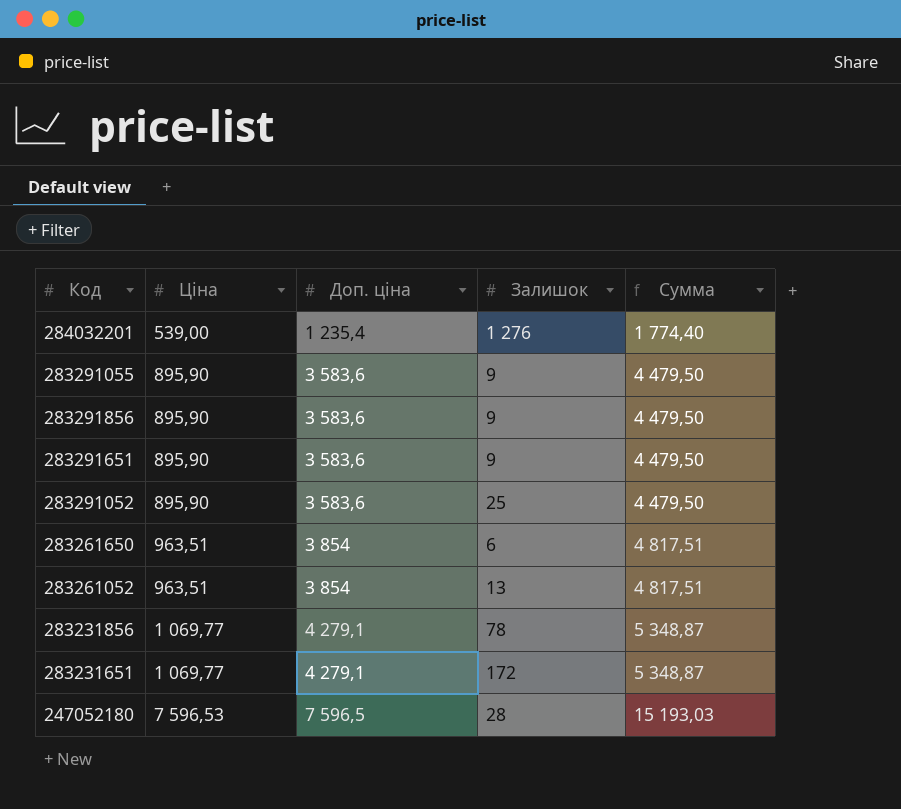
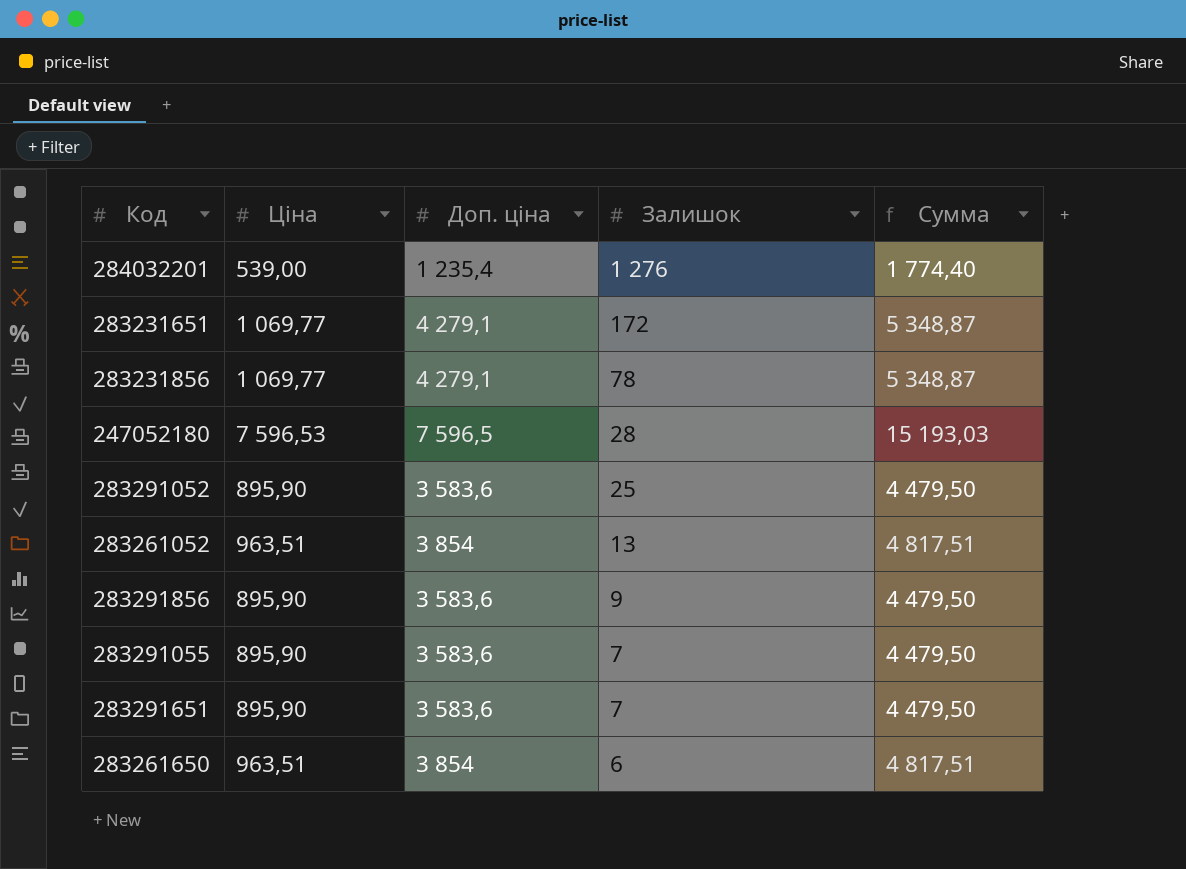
row order: Ціна ascending -> Залишок descending
283291055 | Залишок: 9 -> 7
283291651 | Залишок: 9 -> 7

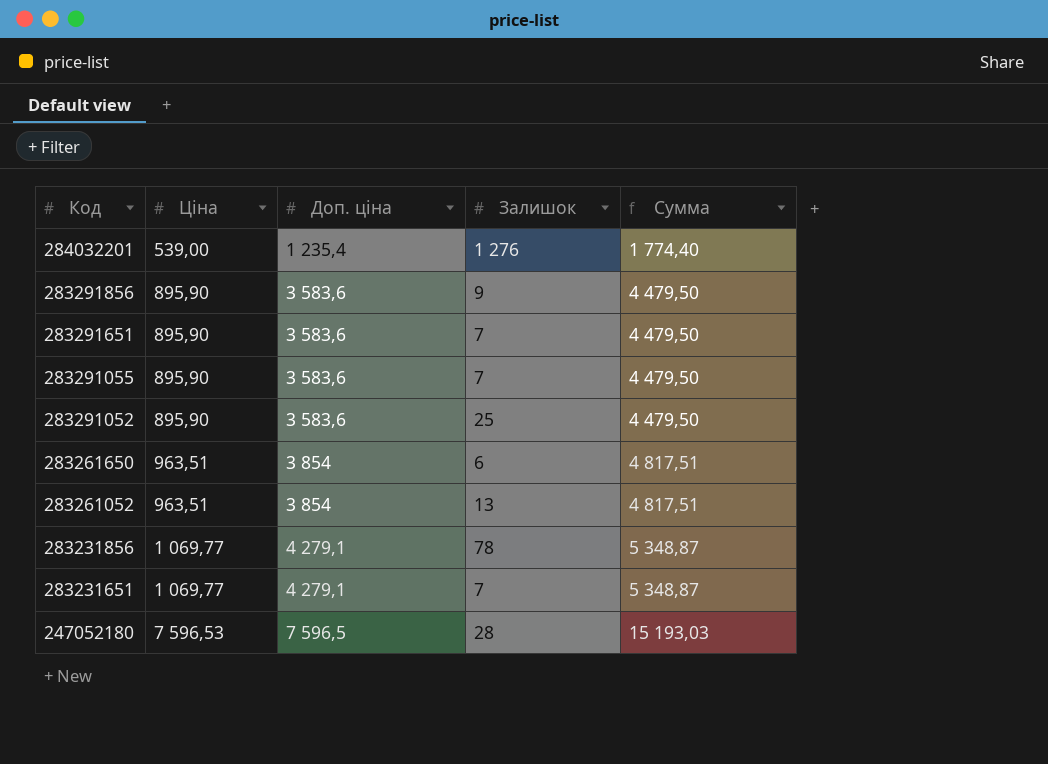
row order: Залишок descending -> Код descending
283231651 | Залишок: 172 -> 7

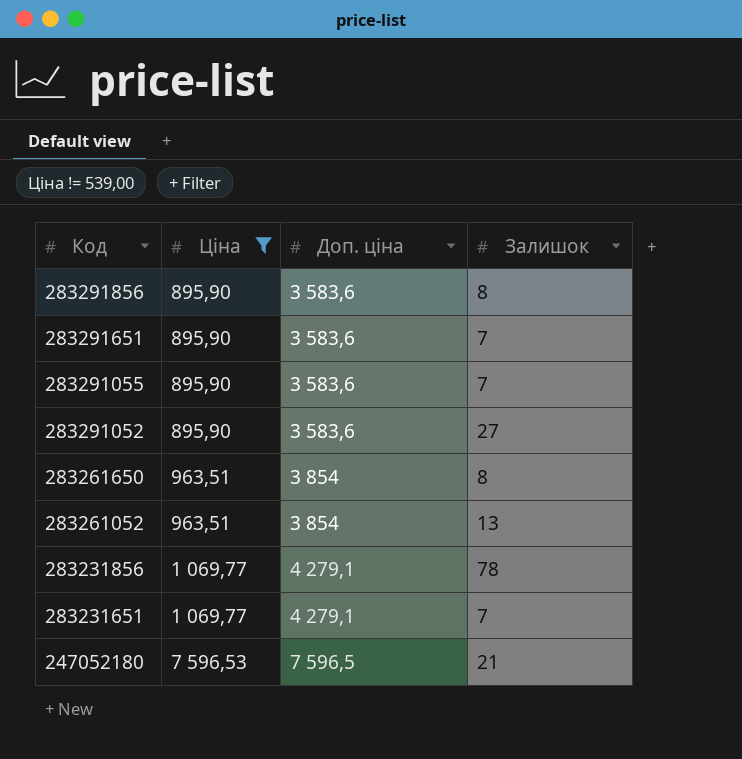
filter: none -> Ціна != 539,00
column Сумма | formula: [Ціна] + [Доп. ціна] -> none
283291856 | Залишок: 9 -> 8
283291052 | Залишок: 25 -> 27
283261650 | Залишок: 6 -> 8
247052180 | Залишок: 28 -> 21

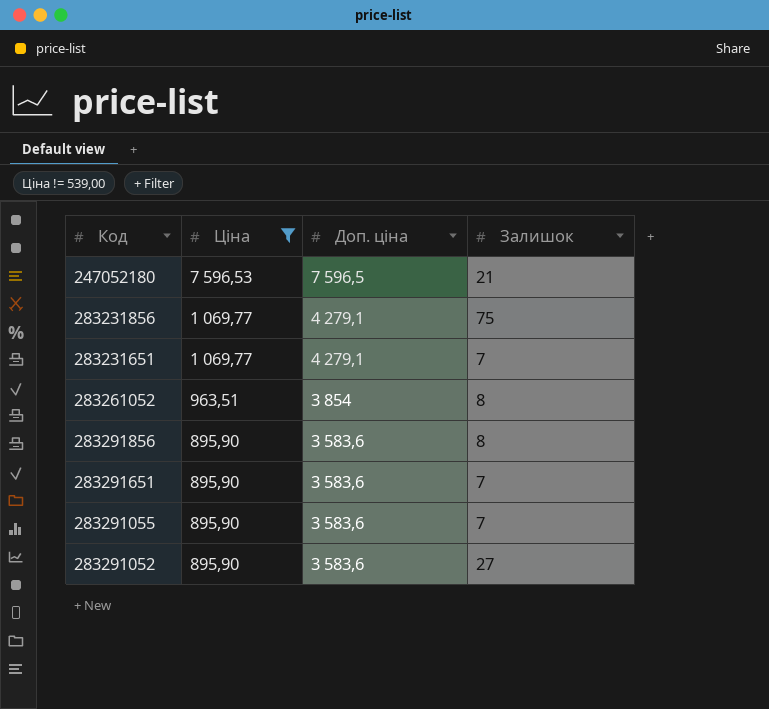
row order: Код descending -> Ціна descending
row 283261650: 963,51 | 3 854 | 8 -> none
283231856 | Залишок: 78 -> 75
283261052 | Залишок: 13 -> 8

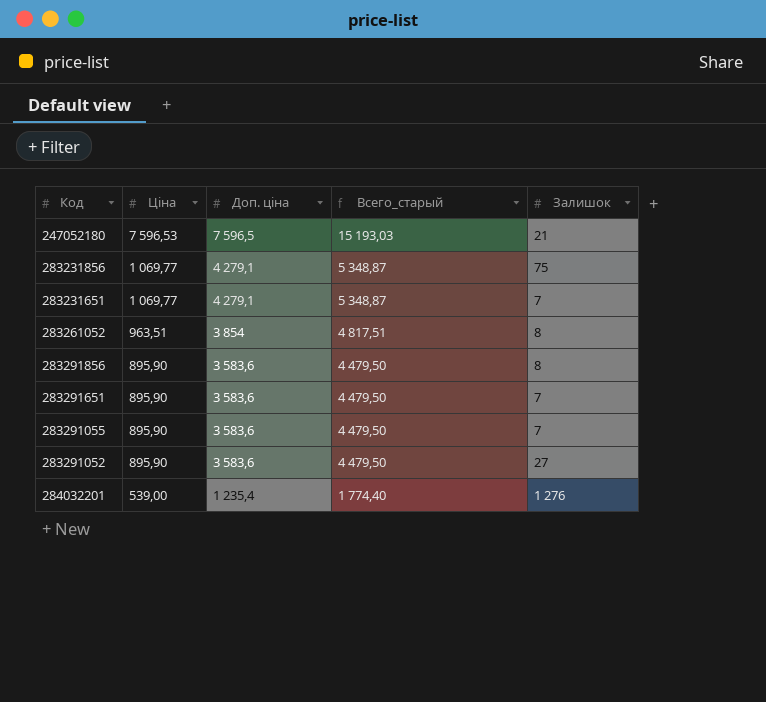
filter: Ціна != 539,00 -> none
column Всего_старый | formula: none -> [Ціна] + [Доп. ціна]

